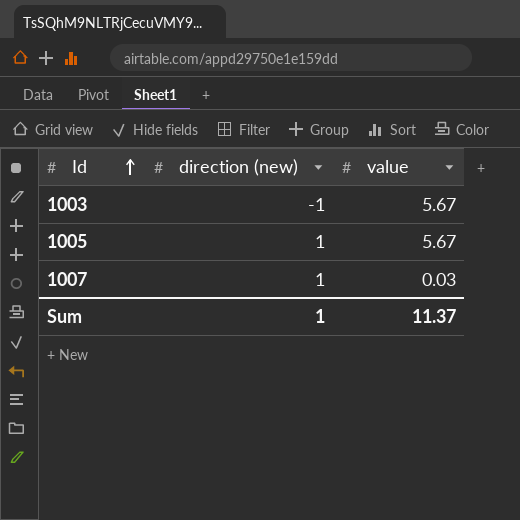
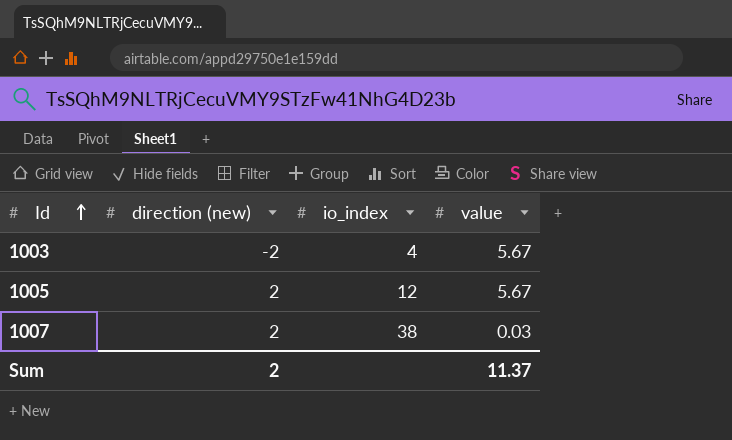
column io_index | position: none -> 3
1003 | direction (new): -1 -> -2
1005 | direction (new): 1 -> 2
1007 | direction (new): 1 -> 2
Sum | direction (new): 1 -> 2

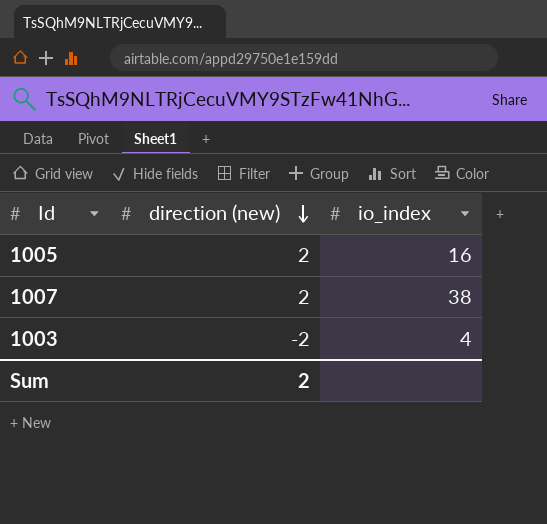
row order: Id ascending -> direction (new) descending
column value | position: 4 -> none
1005 | io_index: 12 -> 16

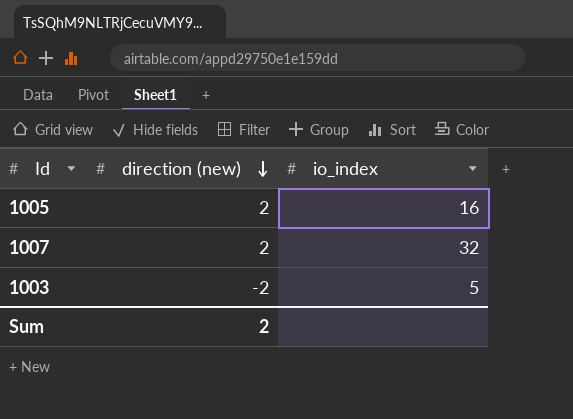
1007 | io_index: 38 -> 32
1003 | io_index: 4 -> 5

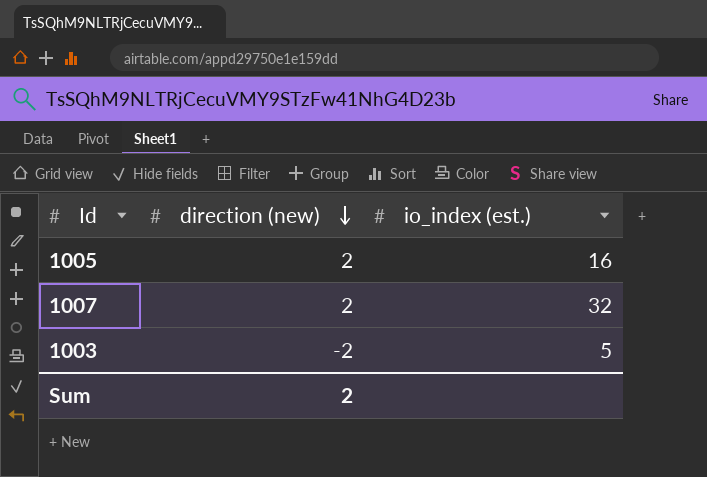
column name: io_index -> io_index (est.)

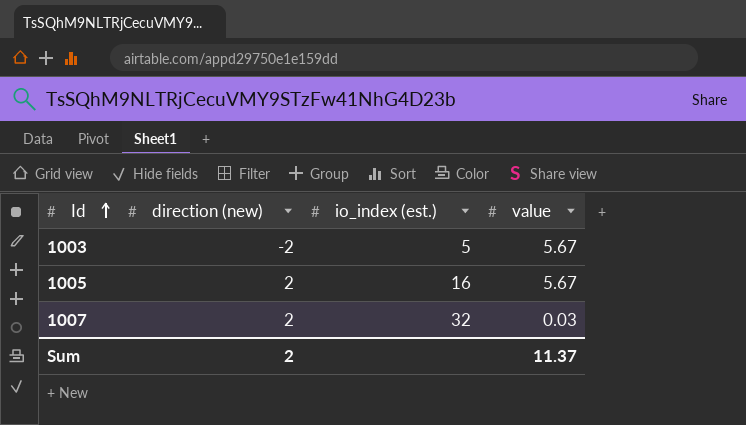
row order: direction (new) descending -> Id ascending
column value | position: none -> 4

